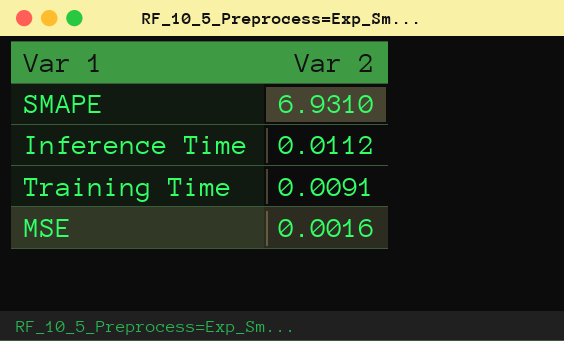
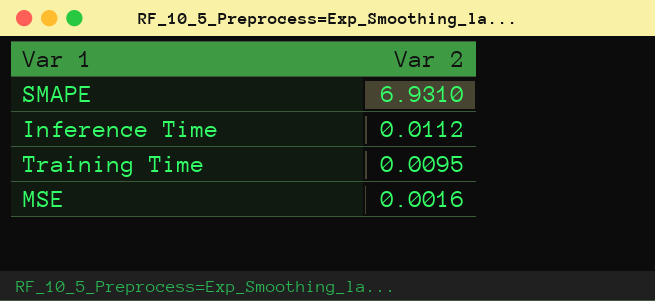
Training Time | Var 2: 0.0091 -> 0.0095

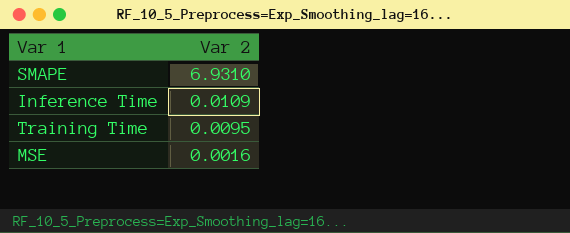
Inference Time | Var 2: 0.0112 -> 0.0109

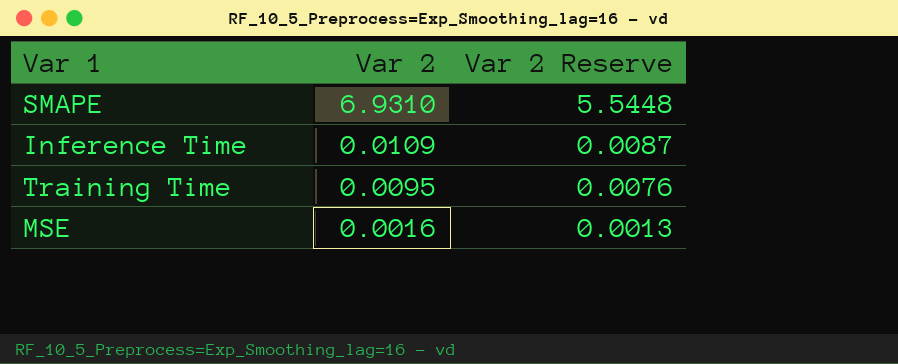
column Var 2 Reserve | formula: none -> [Var 2] * 0.8

